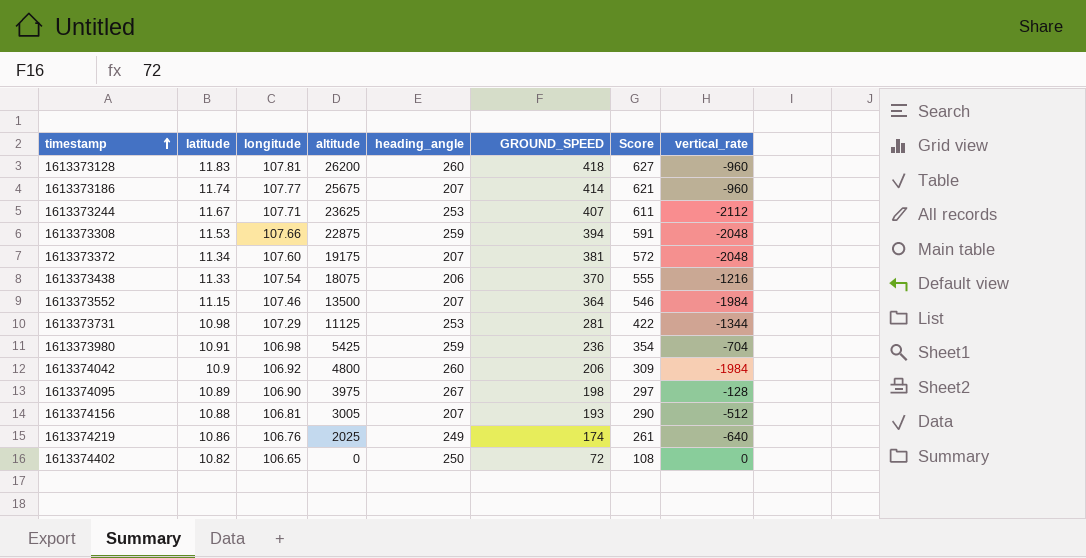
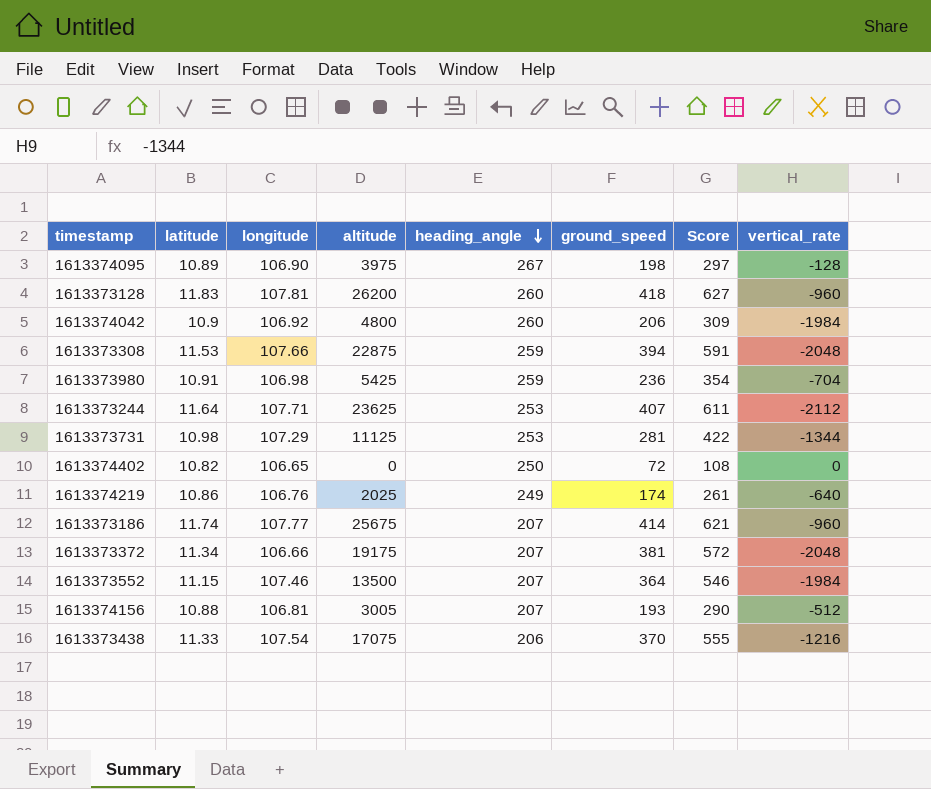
row order: timestamp ascending -> heading_angle descending
column name: GROUND_SPEED -> ground_speed
1613373244 | latitude: 11.67 -> 11.64
1613373372 | longitude: 107.60 -> 106.66
1613373438 | altitude: 18075 -> 17075

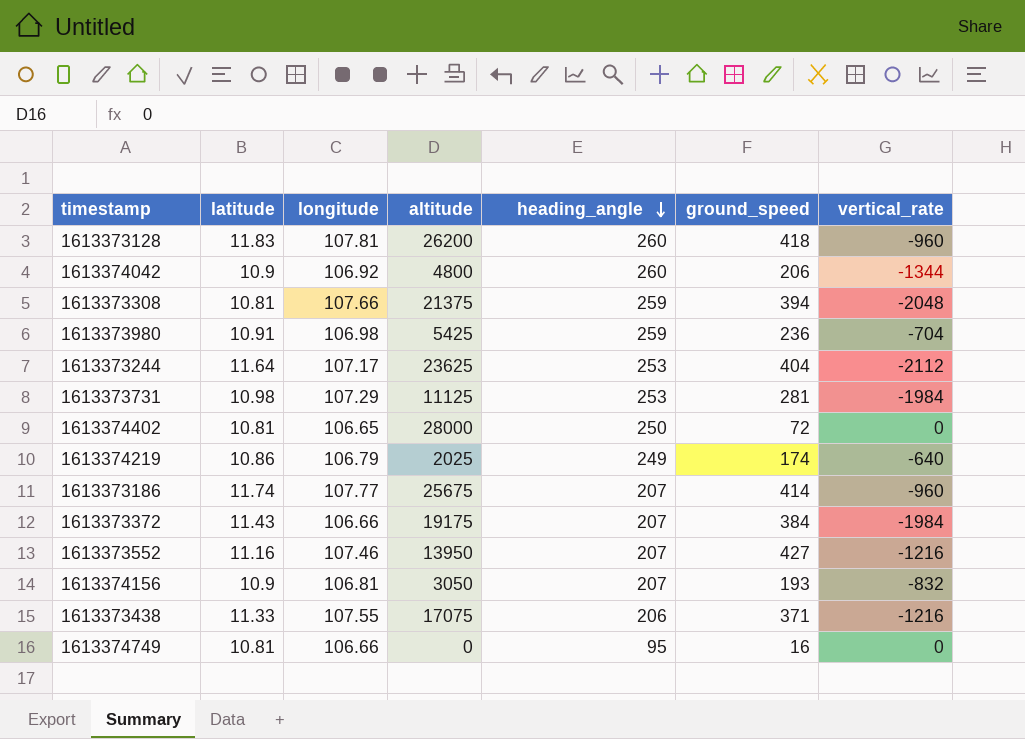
column Score | formula: [ground_speed] * 1.5 -> none
row 1613374095: 10.89 | 106.90 | 3975 | 267 | 198 | 297 | -128 -> none
1613374042 | vertical_rate: -1984 -> -1344
1613373308 | latitude: 11.53 -> 10.81
1613373308 | altitude: 22875 -> 21375
1613373244 | longitude: 107.71 -> 107.17
1613373244 | ground_speed: 407 -> 404
1613373731 | vertical_rate: -1344 -> -1984
1613374402 | latitude: 10.82 -> 10.81
1613374402 | altitude: 0 -> 28000
1613374219 | longitude: 106.76 -> 106.79
1613373372 | latitude: 11.34 -> 11.43
1613373372 | ground_speed: 381 -> 384
1613373372 | vertical_rate: -2048 -> -1984
1613373552 | latitude: 11.15 -> 11.16
1613373552 | altitude: 13500 -> 13950
1613373552 | ground_speed: 364 -> 427
1613373552 | vertical_rate: -1984 -> -1216
1613374156 | latitude: 10.88 -> 10.9
1613374156 | altitude: 3005 -> 3050
1613374156 | vertical_rate: -512 -> -832
1613373438 | longitude: 107.54 -> 107.55
1613373438 | ground_speed: 370 -> 371
row 1613374749: none -> 10.81 | 106.66 | 0 | 95 | 16 | 0

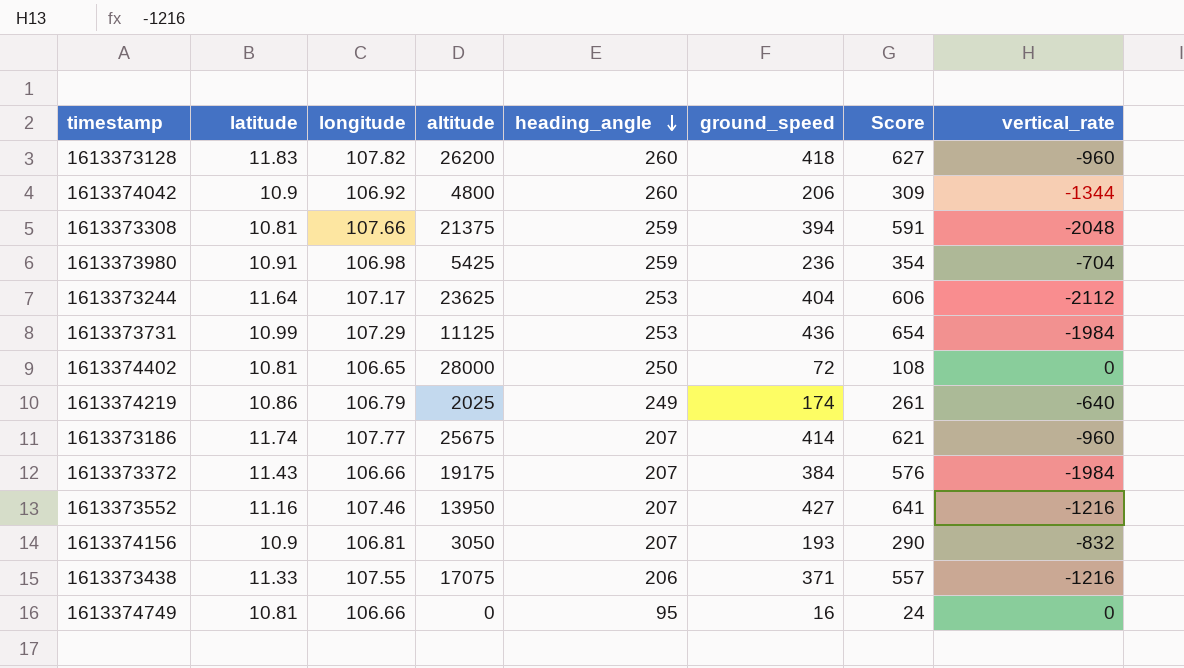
column Score | formula: none -> [ground_speed] * 1.5
1613373128 | longitude: 107.81 -> 107.82
1613373731 | latitude: 10.98 -> 10.99
1613373731 | ground_speed: 281 -> 436

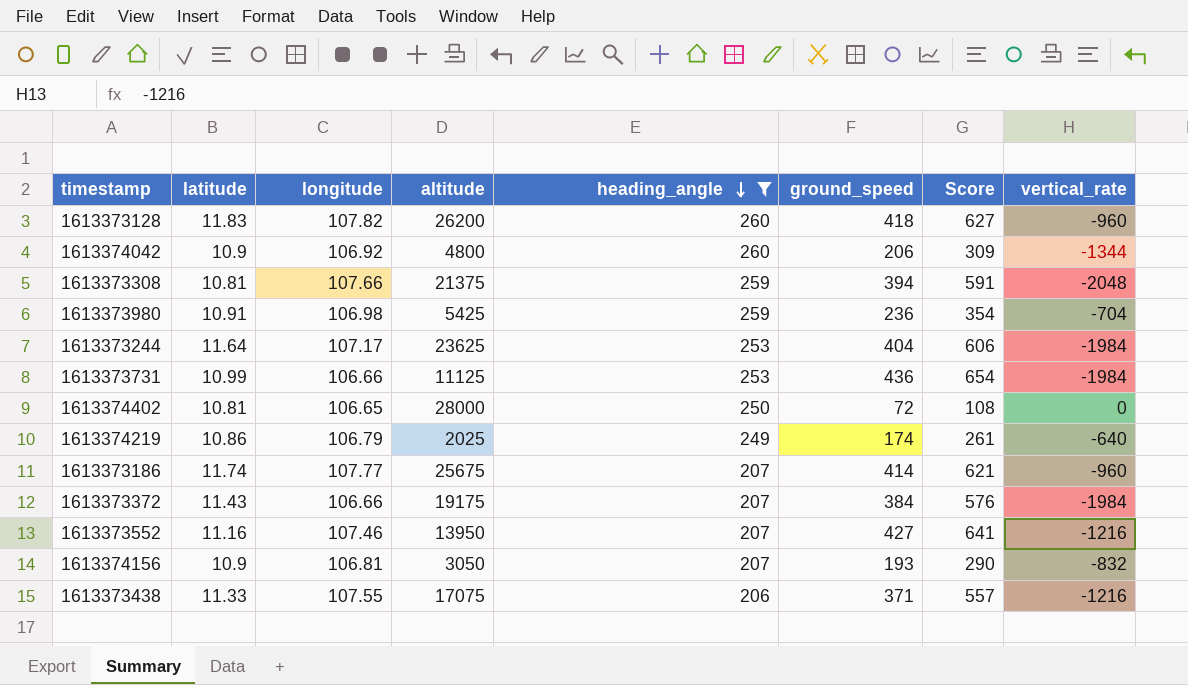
filter: none -> heading_angle != 95
1613373244 | vertical_rate: -2112 -> -1984
1613373731 | longitude: 107.29 -> 106.66

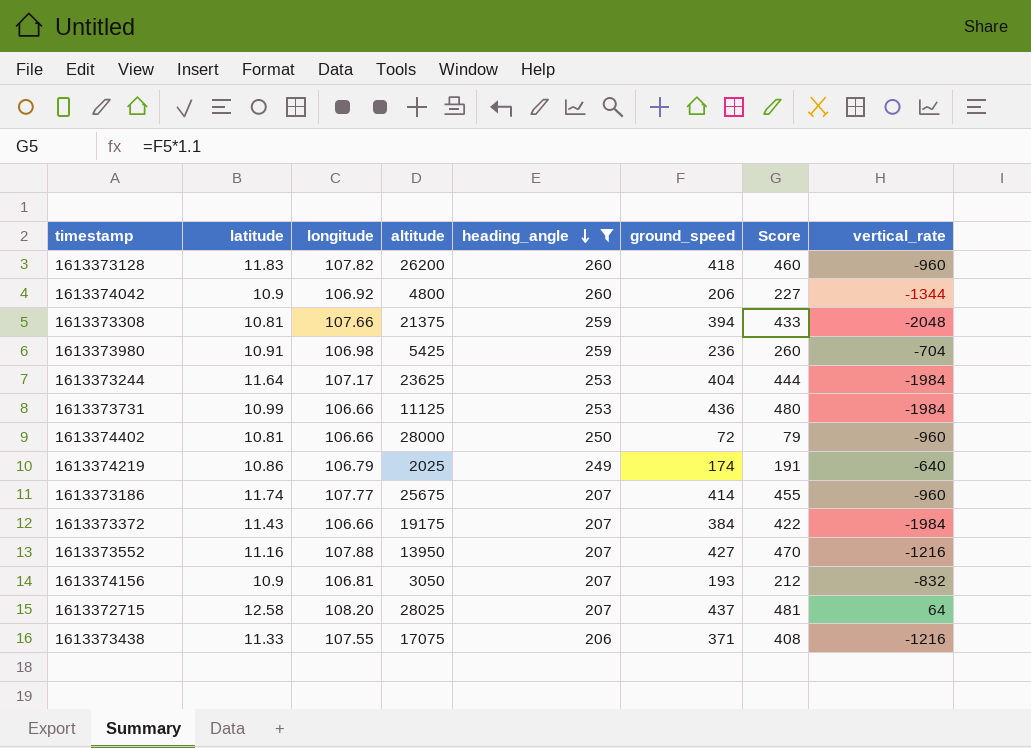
column Score | formula: [ground_speed] * 1.5 -> [ground_speed] * 1.1
1613374402 | longitude: 106.65 -> 106.66
1613374402 | vertical_rate: 0 -> -960
1613373552 | longitude: 107.46 -> 107.88
row 1613372715: none -> 12.58 | 108.20 | 28025 | 207 | 437 | 481 | 64

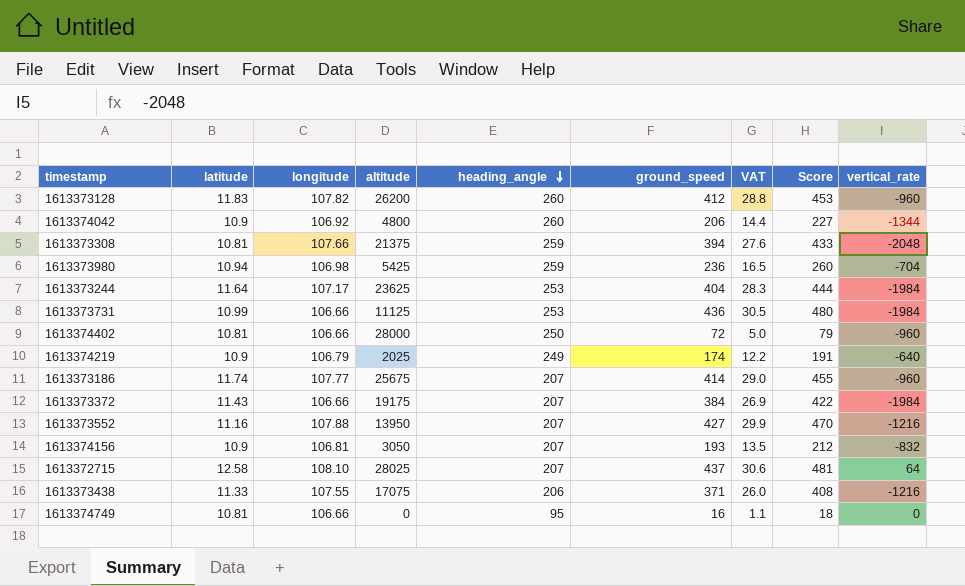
filter: heading_angle != 95 -> none
column VAT | formula: none -> [ground_speed] * 0.07
1613373128 | ground_speed: 418 -> 412
1613373128 | Score: 460 -> 453
1613373980 | latitude: 10.91 -> 10.94
1613374219 | latitude: 10.86 -> 10.9
1613372715 | longitude: 108.20 -> 108.10

